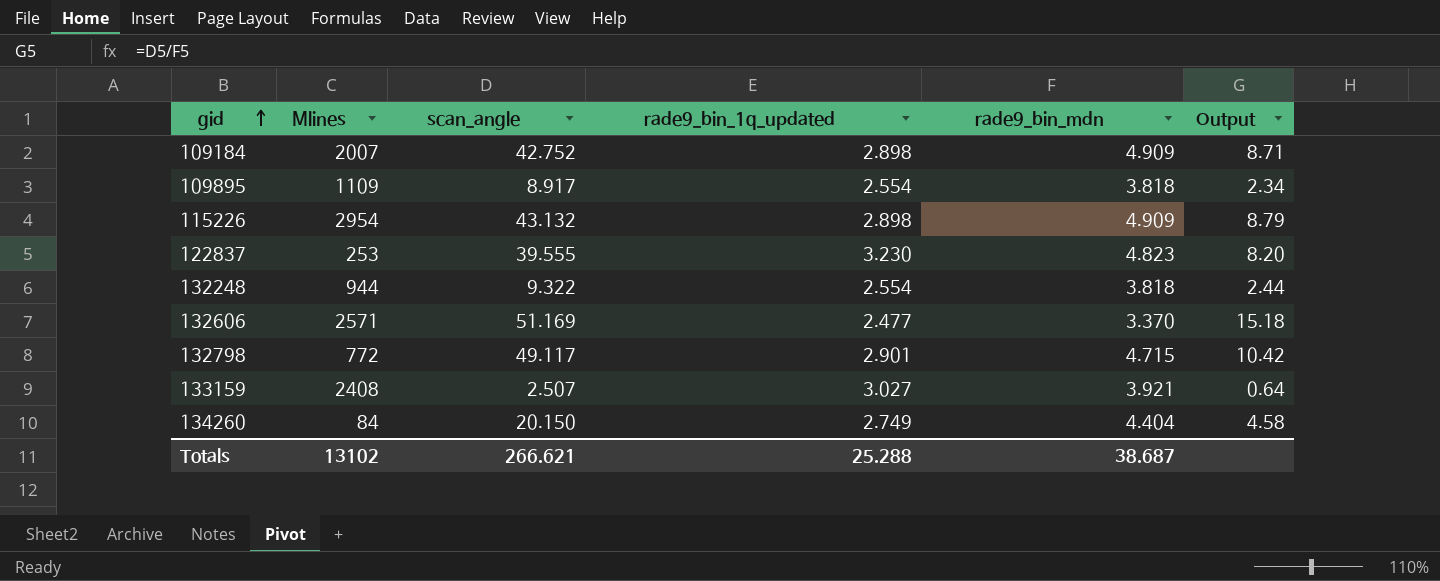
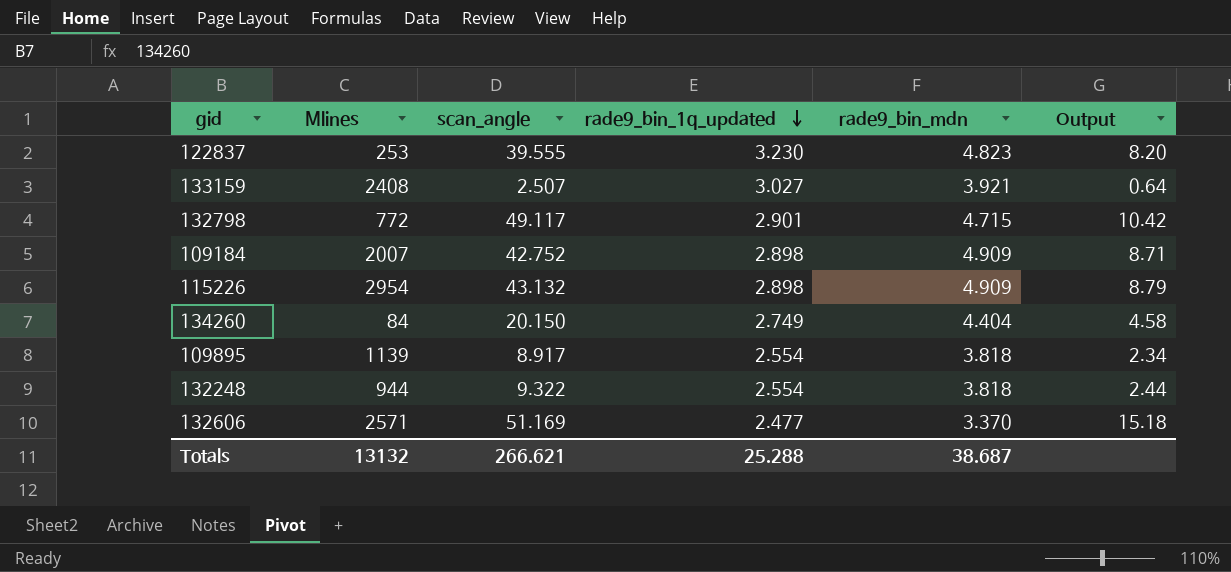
row order: gid ascending -> rade9_bin_1q_updated descending
109895 | Mlines: 1109 -> 1139
Totals | Mlines: 13102 -> 13132

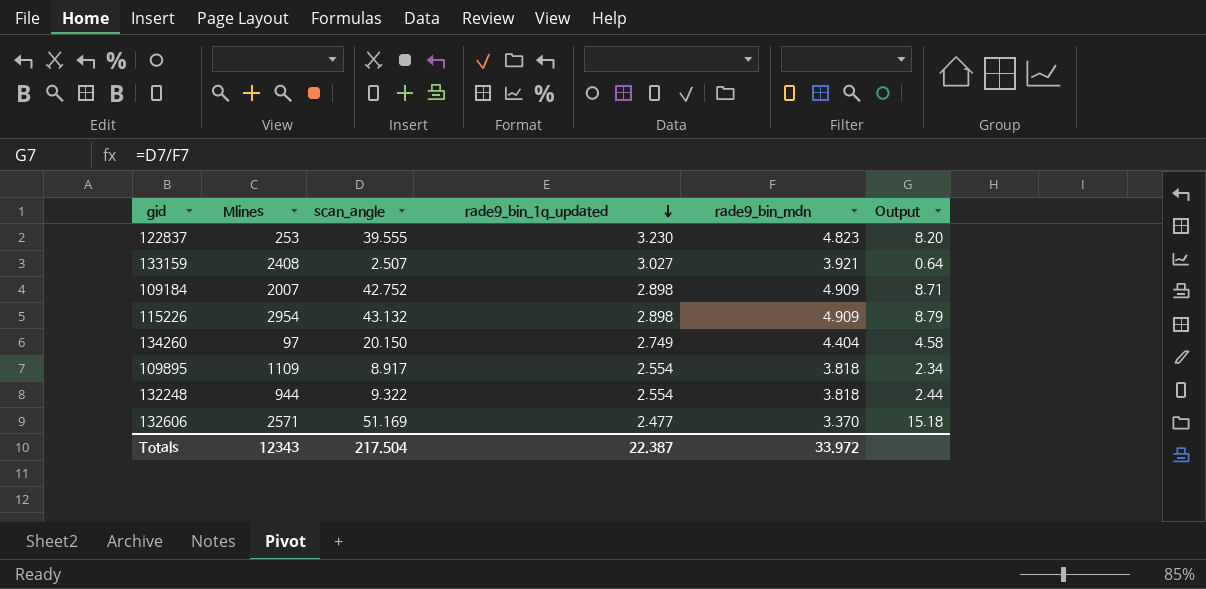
row 132798: 772 | 49.117 | 2.901 | 4.715 | 10.42 -> none
134260 | Mlines: 84 -> 97
109895 | Mlines: 1139 -> 1109
Totals | Mlines: 13132 -> 12343
Totals | scan_angle: 266.621 -> 217.504
Totals | rade9_bin_1q_updated: 25.288 -> 22.387
Totals | rade9_bin_mdn: 38.687 -> 33.972

